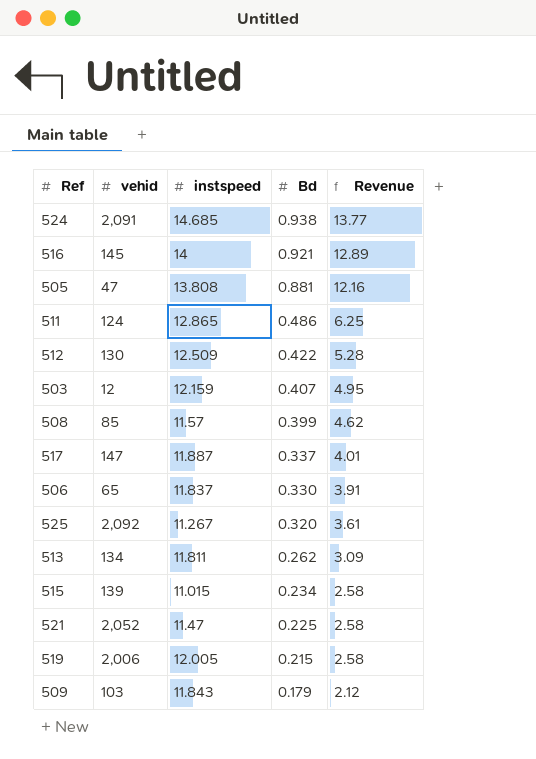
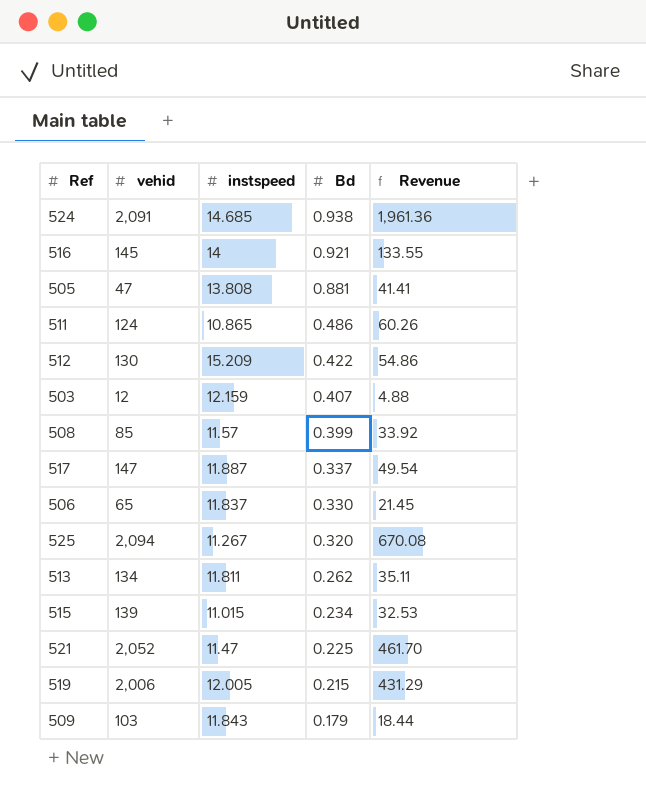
column Revenue | formula: [instspeed] * [Bd] -> [vehid] * [Bd]
511 | instspeed: 12.865 -> 10.865
512 | instspeed: 12.509 -> 15.209
525 | vehid: 2,092 -> 2,094

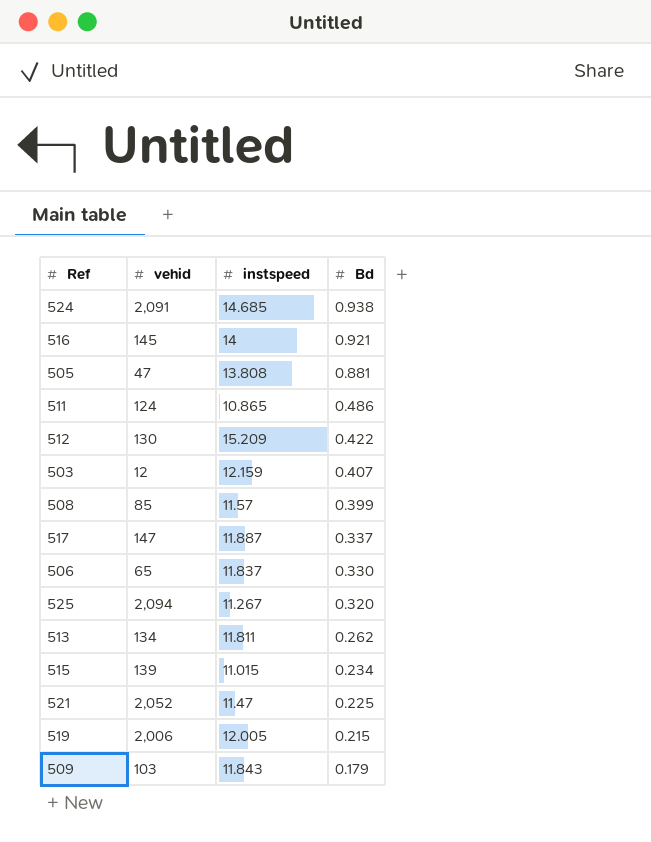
column Revenue | formula: [vehid] * [Bd] -> none

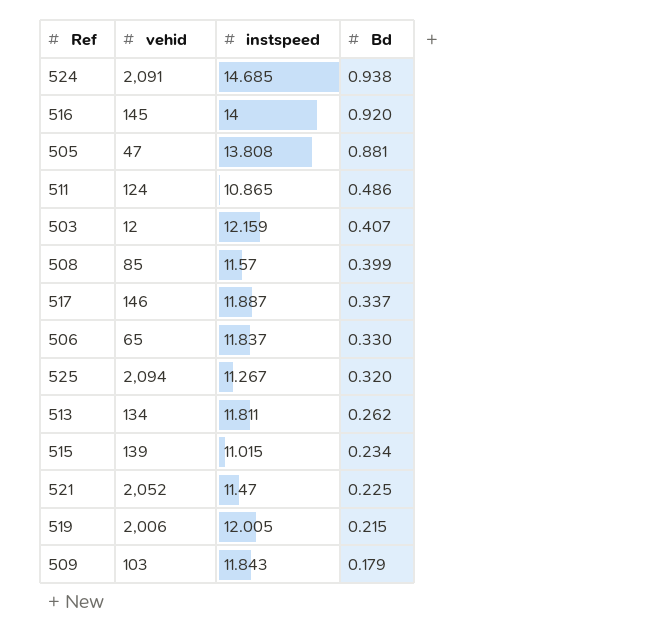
row 512: 130 | 15.209 | 0.422 -> none
516 | Bd: 0.921 -> 0.920
517 | vehid: 147 -> 146

